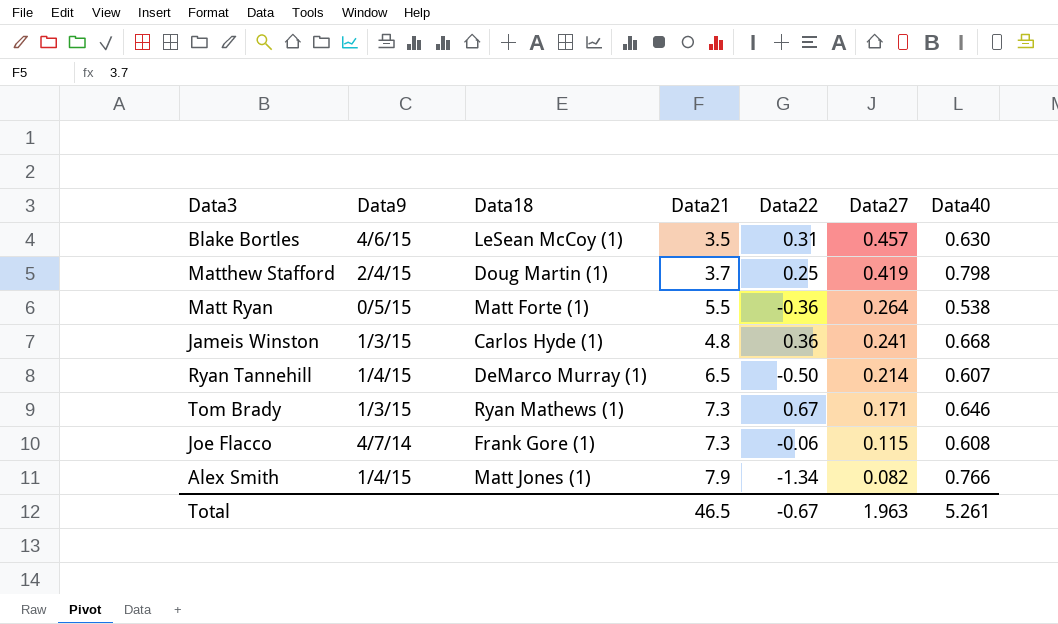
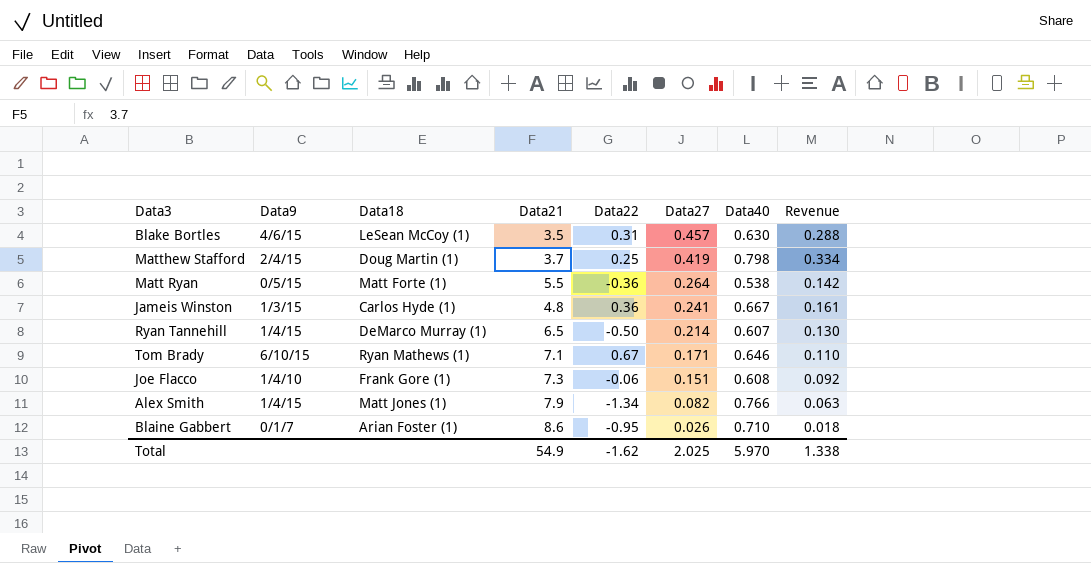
column Revenue | formula: none -> [Data27] * [Data40]
Jameis Winston | Data40: 0.668 -> 0.667
Tom Brady | Data9: 1/3/15 -> 6/10/15
Tom Brady | Data21: 7.3 -> 7.1
Joe Flacco | Data9: 4/7/14 -> 1/4/10
Joe Flacco | Data27: 0.115 -> 0.151
row Blaine Gabbert: none -> 0/1/7 | Arian Foster (1) | 8.6 | -0.95 | 0.026 | 0.710 | 0.018
Total | Data21: 46.5 -> 54.9
Total | Data22: -0.67 -> -1.62
Total | Data27: 1.963 -> 2.025
Total | Data40: 5.261 -> 5.970

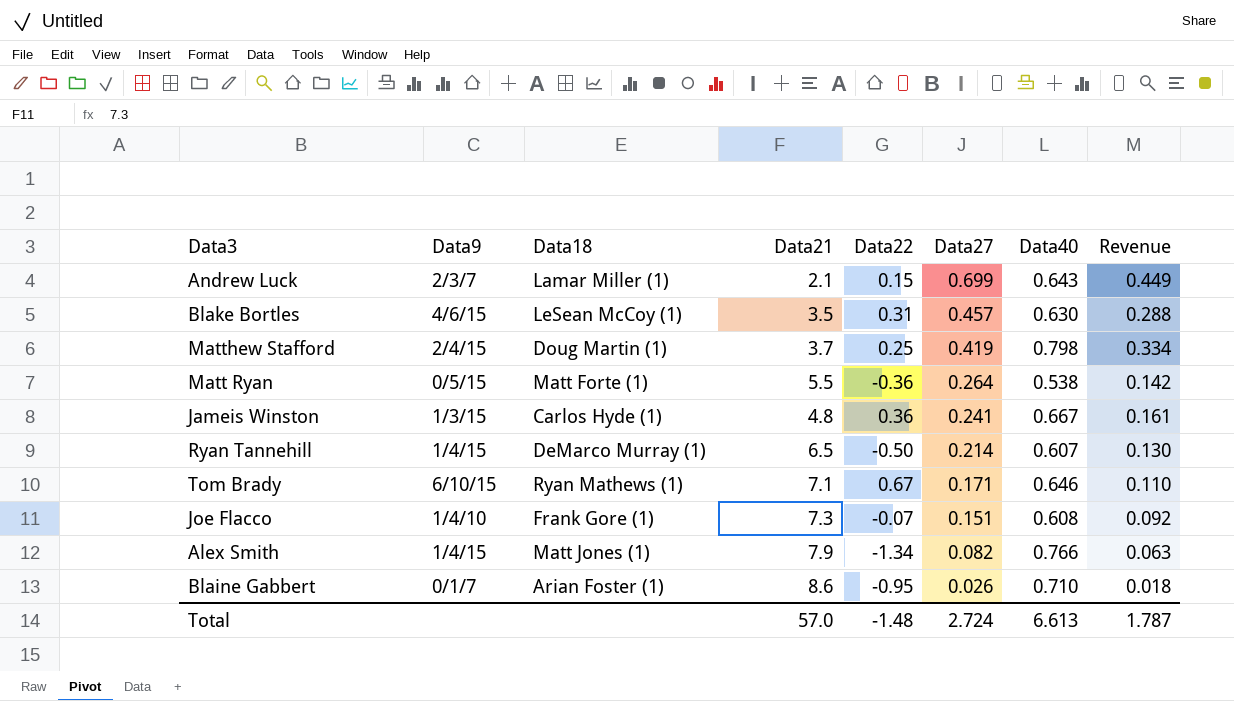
row Andrew Luck: none -> 2/3/7 | Lamar Miller (1) | 2.1 | 0.15 | 0.699 | 0.643 | 0.449
Joe Flacco | Data22: -0.06 -> -0.07
Total | Data21: 54.9 -> 57.0
Total | Data22: -1.62 -> -1.48
Total | Data27: 2.025 -> 2.724
Total | Data40: 5.970 -> 6.613
Total | Revenue: 1.338 -> 1.787

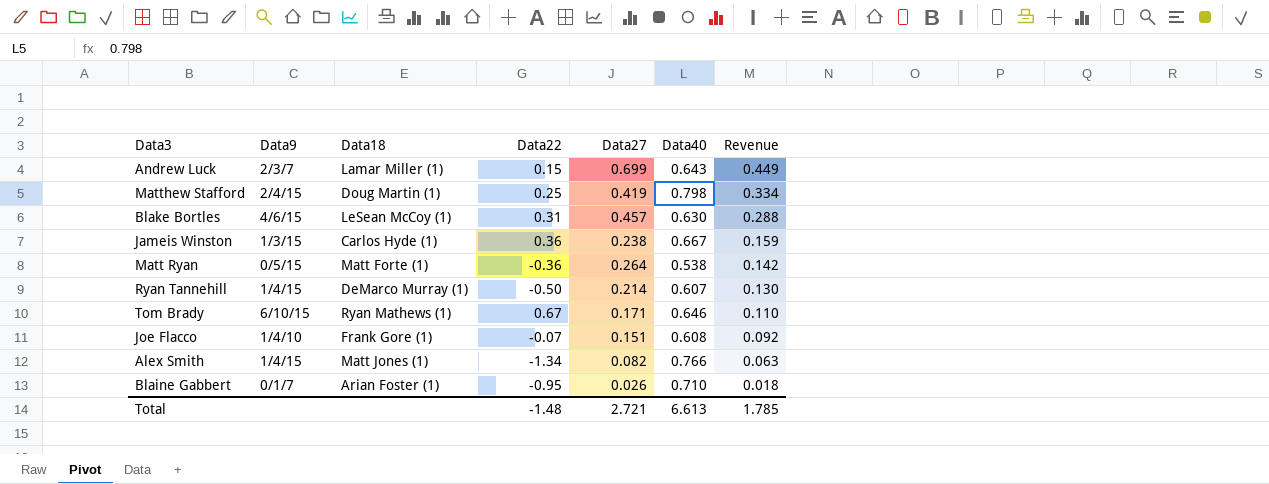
row order: Data27 descending -> Revenue descending
column Data21 | position: 4 -> none
Jameis Winston | Data27: 0.241 -> 0.238
Jameis Winston | Revenue: 0.161 -> 0.159
Total | Data27: 2.724 -> 2.721
Total | Revenue: 1.787 -> 1.785

